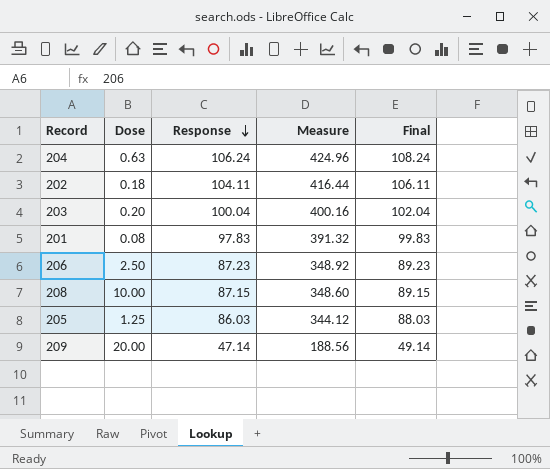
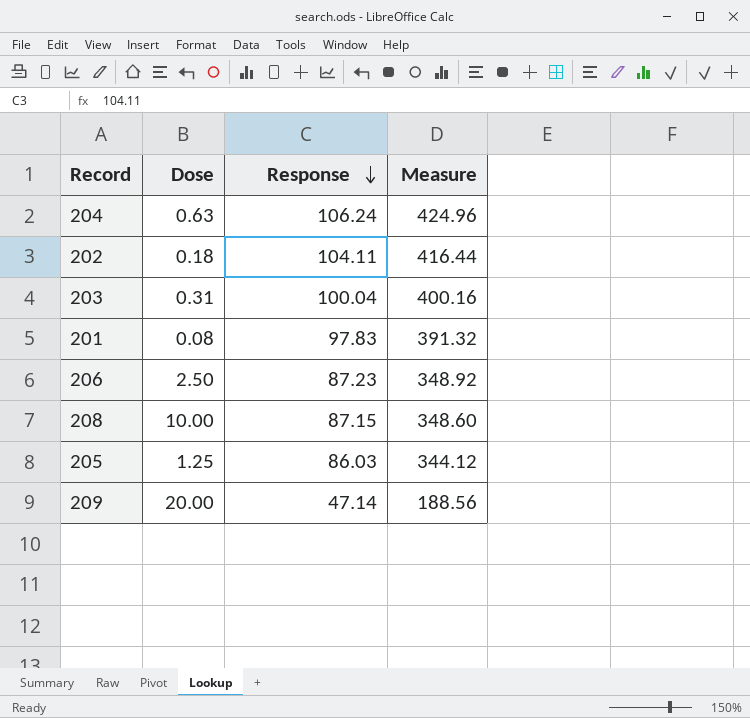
column Final | formula: [Response] + 2 -> none
203 | Dose: 0.20 -> 0.31

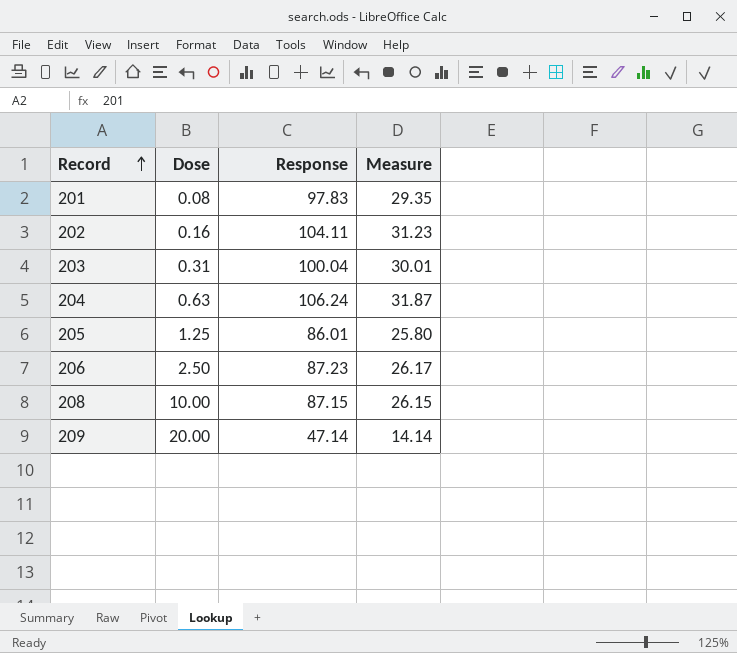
row order: Response descending -> Record ascending
column Measure | formula: [Response] * 4 -> [Response] * 0.3
202 | Dose: 0.18 -> 0.16
205 | Response: 86.03 -> 86.01

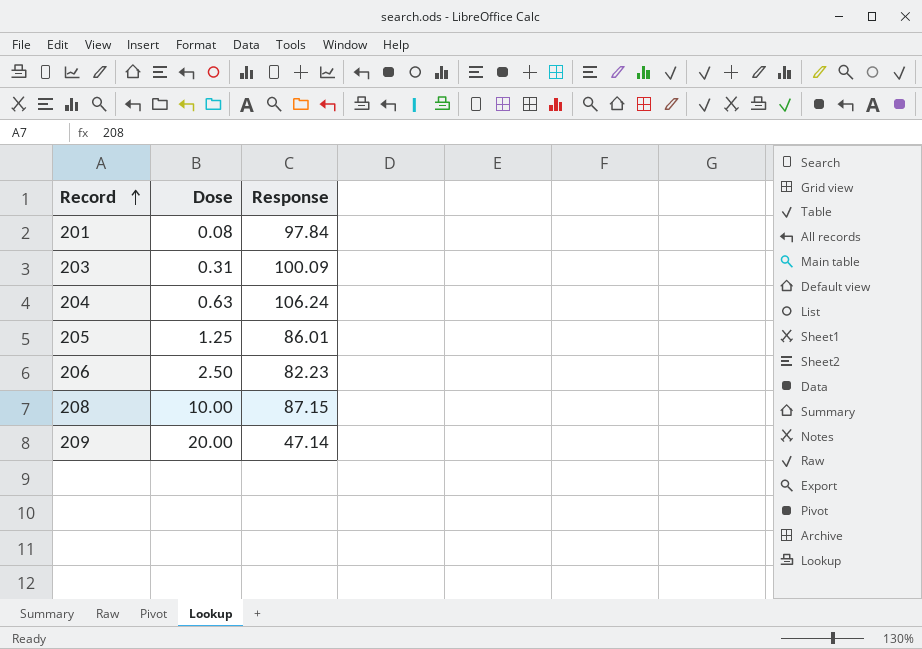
column Measure | formula: [Response] * 0.3 -> none
row 202: 0.16 | 104.11 | 31.23 -> none
201 | Response: 97.83 -> 97.84
203 | Response: 100.04 -> 100.09
206 | Response: 87.23 -> 82.23

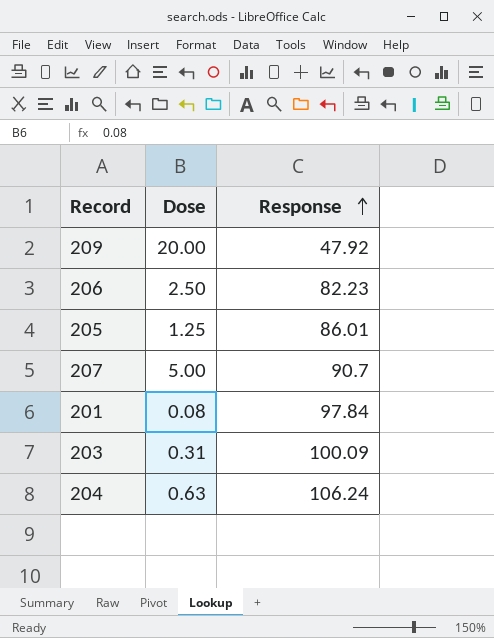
row order: Record ascending -> Response ascending
row 208: 10.00 | 87.15 -> none
209 | Response: 47.14 -> 47.92
row 207: none -> 5.00 | 90.7

